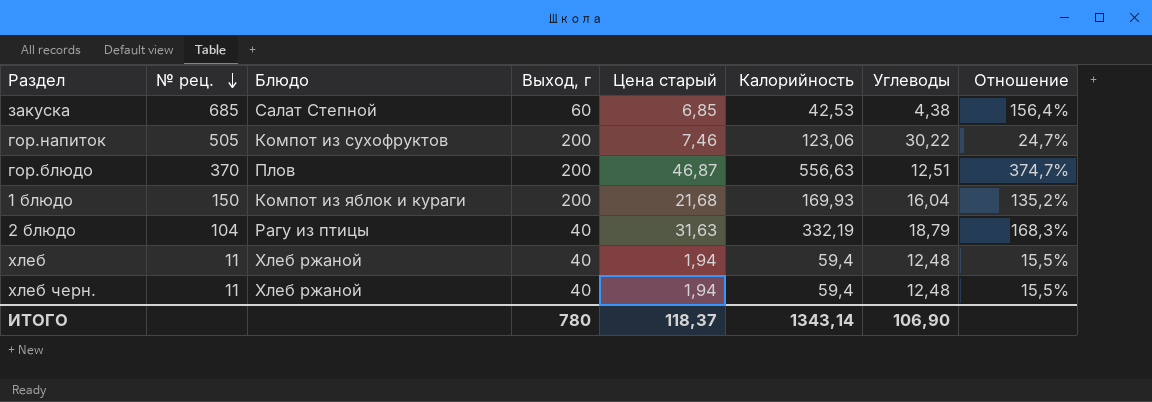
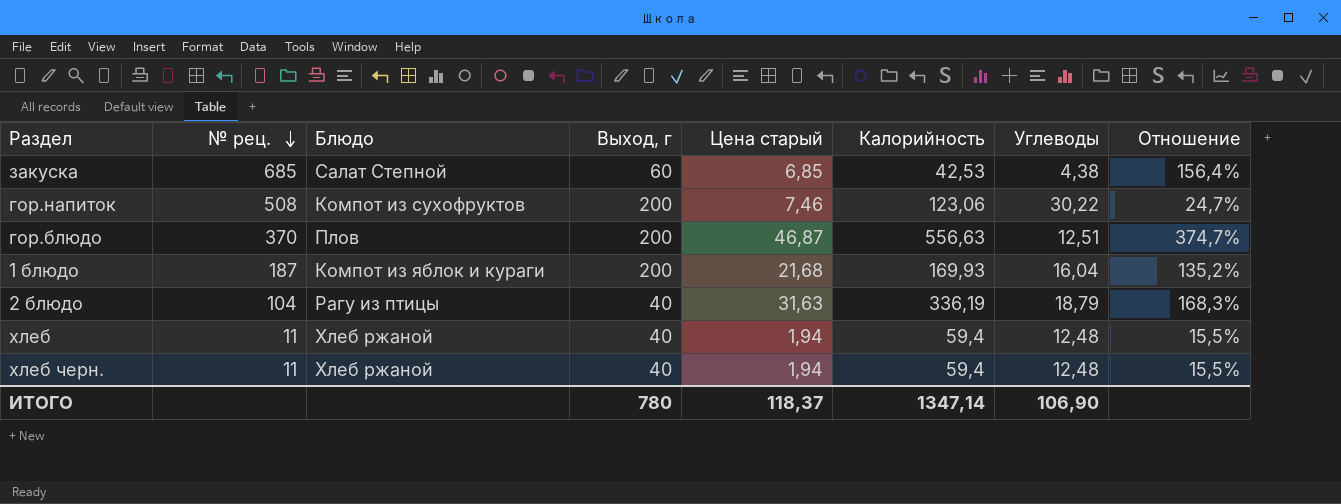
гор.напиток | № рец.: 505 -> 508
1 блюдо | № рец.: 150 -> 187
2 блюдо | Калорийность: 332,19 -> 336,19
ИТОГО | Калорийность: 1343,14 -> 1347,14

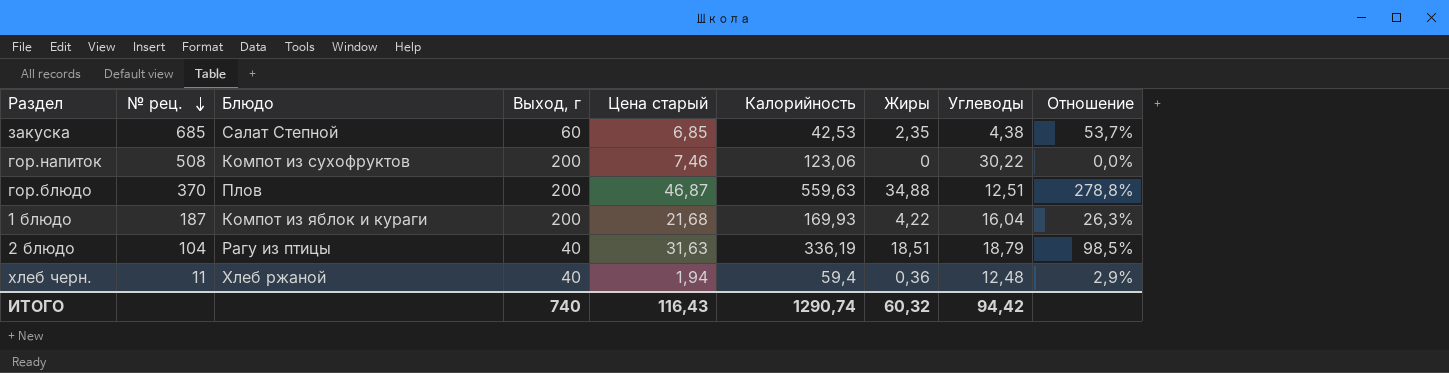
column Жиры | position: none -> 7
column Отношение | formula: [Цена старый] / [Углеводы] -> [Жиры] / [Углеводы]
row хлеб: 11 | Хлеб ржаной | 40 | 1,94 | 59,4 | 12,48 | 15,5% -> none
гор.блюдо | Калорийность: 556,63 -> 559,63
ИТОГО | Выход, г: 780 -> 740
ИТОГО | Цена старый: 118,37 -> 116,43
ИТОГО | Калорийность: 1347,14 -> 1290,74
ИТОГО | Углеводы: 106,90 -> 94,42

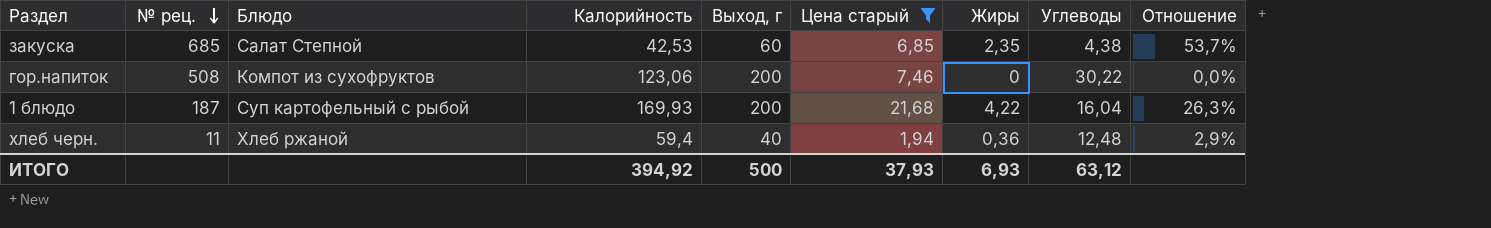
filter: none -> Цена старый <= 21,68
column Калорийность | position: 6 -> 4
1 блюдо | Блюдо: Компот из яблок и кураги -> Суп картофельный с рыбой
ИТОГО | Калорийность: 1290,74 -> 394,92
ИТОГО | Выход, г: 740 -> 500
ИТОГО | Цена старый: 116,43 -> 37,93
ИТОГО | Жиры: 60,32 -> 6,93
ИТОГО | Углеводы: 94,42 -> 63,12

